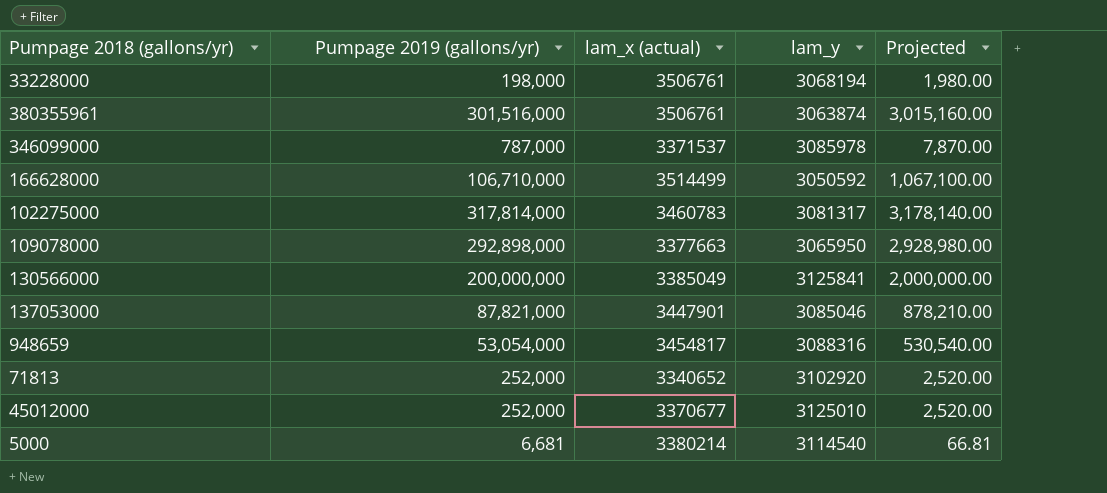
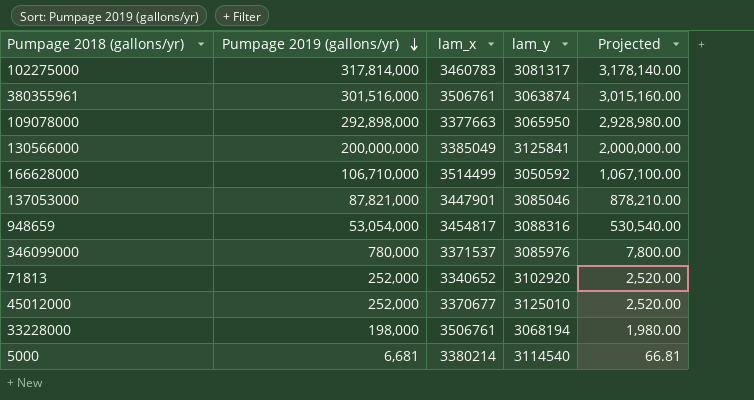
row order: none -> Pumpage 2019 (gallons/yr) descending
column name: lam_x (actual) -> lam_x
346099000 | Pumpage 2019 (gallons/yr): 787,000 -> 780,000
346099000 | lam_y: 3085978 -> 3085976
346099000 | Projected: 7,870.00 -> 7,800.00

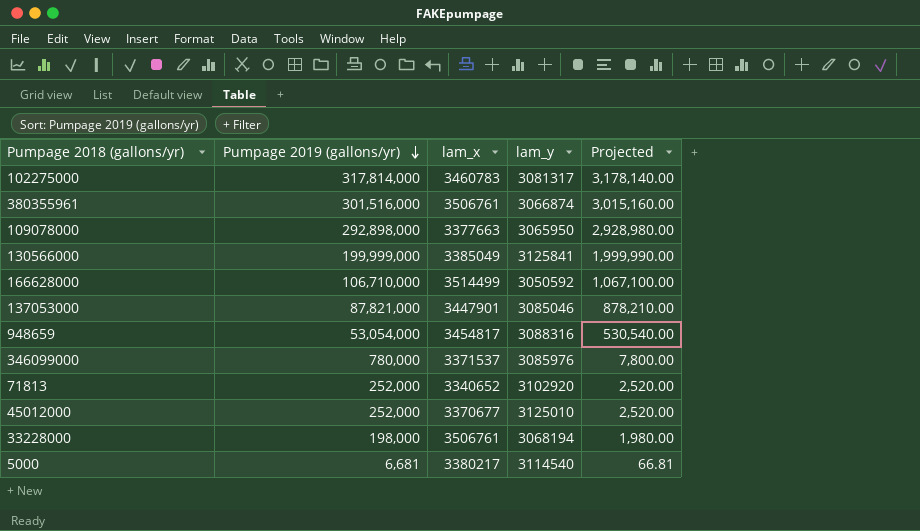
380355961 | lam_y: 3063874 -> 3066874
130566000 | Pumpage 2019 (gallons/yr): 200,000,000 -> 199,999,000
130566000 | Projected: 2,000,000.00 -> 1,999,990.00
5000 | lam_x: 3380214 -> 3380217

